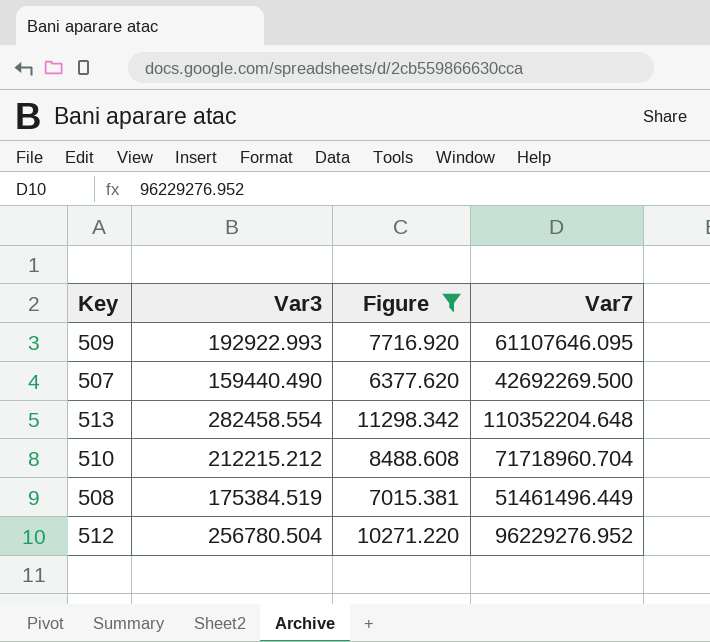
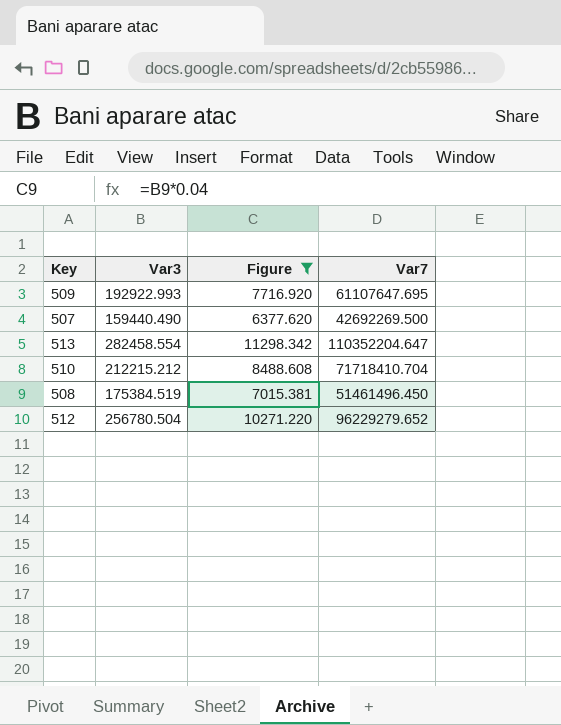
509 | Var7: 61107646.095 -> 61107647.695
513 | Var7: 110352204.648 -> 110352204.647
510 | Var7: 71718960.704 -> 71718410.704
508 | Var7: 51461496.449 -> 51461496.450
512 | Var7: 96229276.952 -> 96229279.652

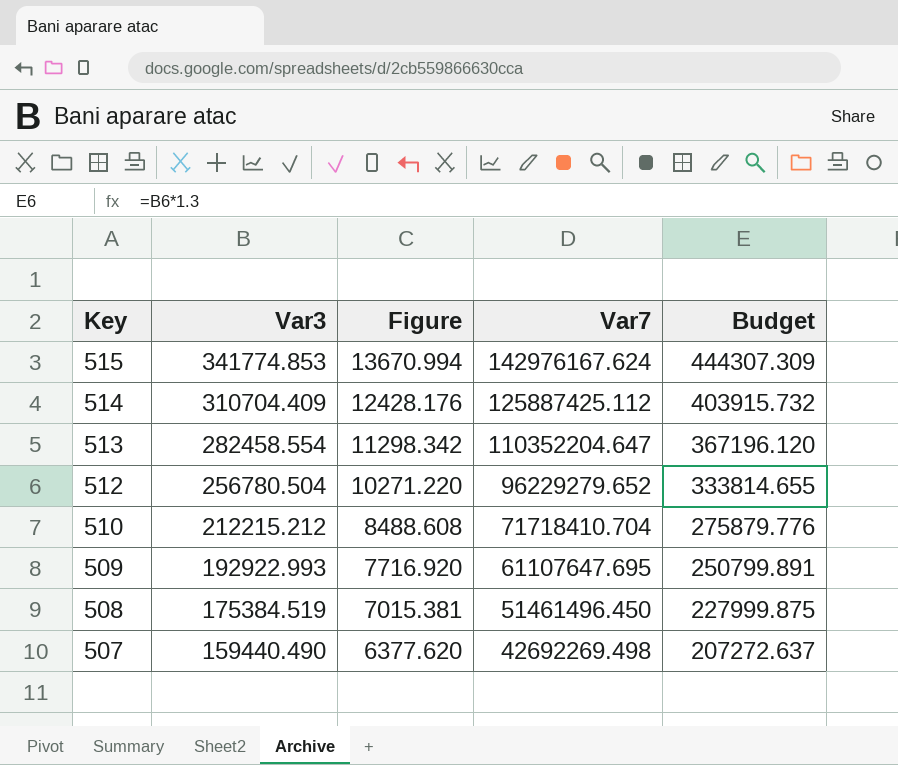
filter: Figure <= 11298.342 -> none
row order: none -> Key descending
column Budget | formula: none -> [Var3] * 1.3
507 | Var7: 42692269.500 -> 42692269.498

